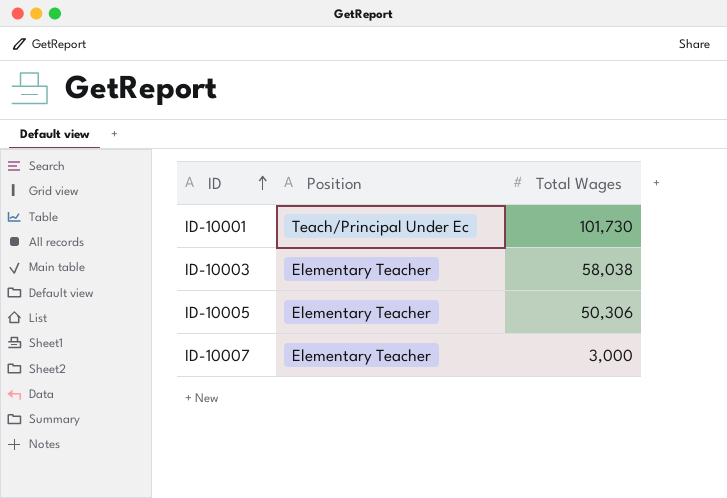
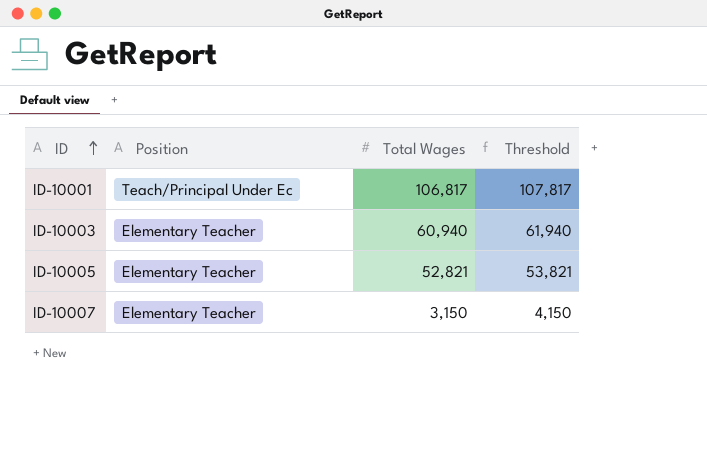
column Threshold | formula: none -> [Total Wages] + 1000
ID-10001 | Total Wages: 101,730 -> 106,817
ID-10003 | Total Wages: 58,038 -> 60,940
ID-10005 | Total Wages: 50,306 -> 52,821
ID-10007 | Total Wages: 3,000 -> 3,150

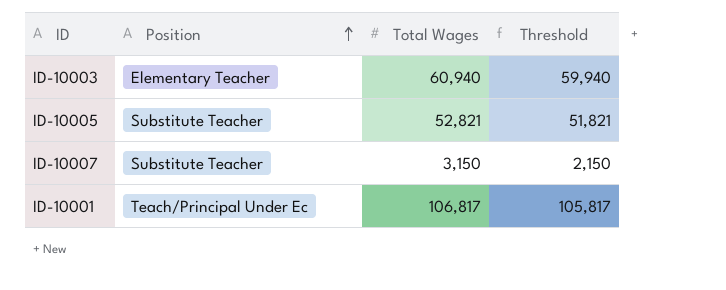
row order: ID ascending -> Position ascending
column Threshold | formula: [Total Wages] + 1000 -> [Total Wages] - 1000
ID-10005 | Position: Elementary Teacher -> Substitute Teacher
ID-10007 | Position: Elementary Teacher -> Substitute Teacher

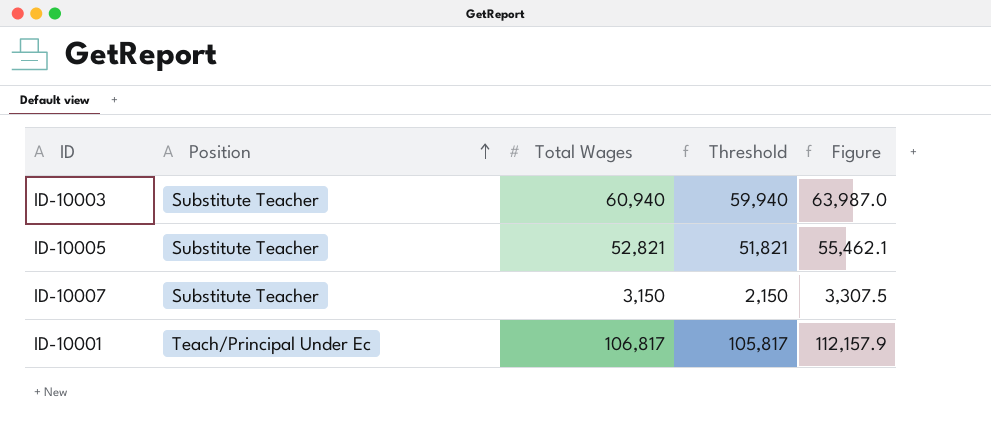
column Figure | formula: none -> [Total Wages] * 1.05
ID-10003 | Position: Elementary Teacher -> Substitute Teacher

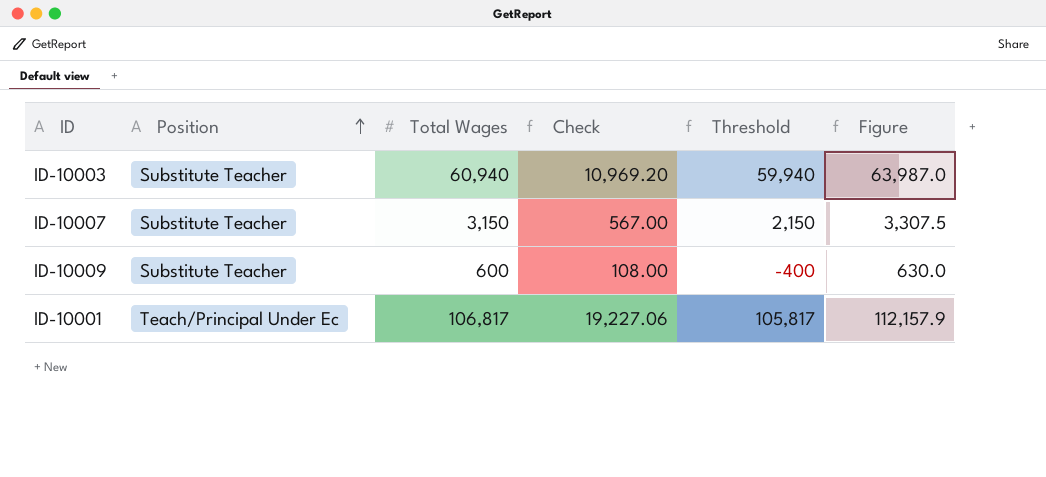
column Check | formula: none -> [Total Wages] * 0.18
row ID-10005: Substitute Teacher | 52,821 | 51,821 | 55,462.1 -> none
row ID-10009: none -> Substitute Teacher | 600 | 108.00 | -400 | 630.0

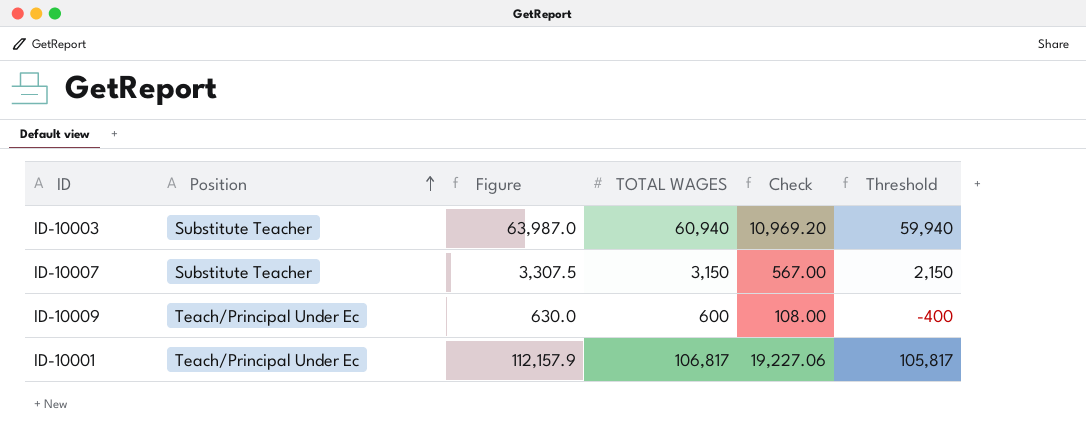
column Figure | position: 6 -> 3
column name: Total Wages -> TOTAL WAGES
ID-10009 | Position: Substitute Teacher -> Teach/Principal Under Ec

